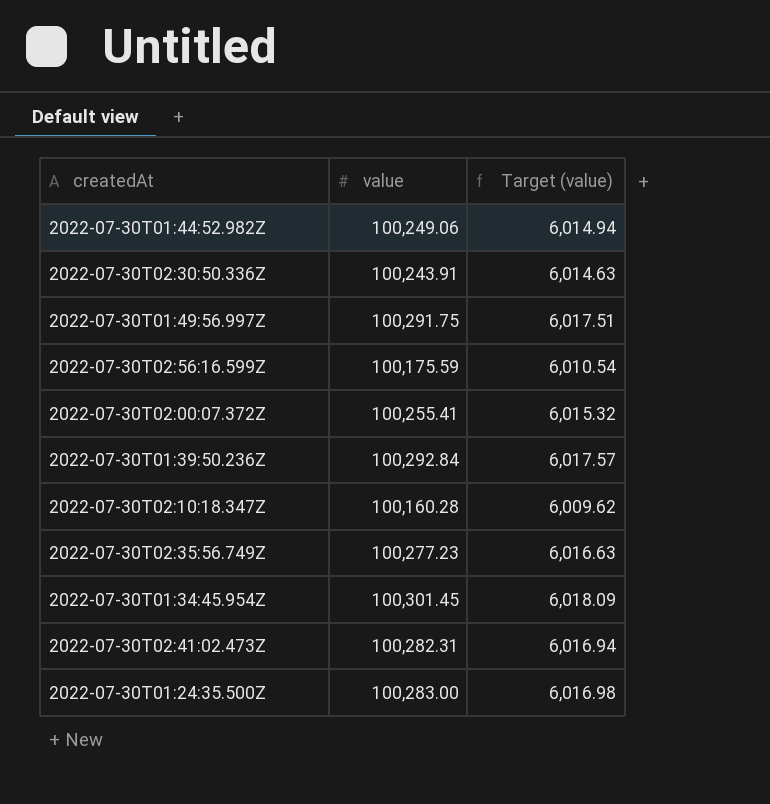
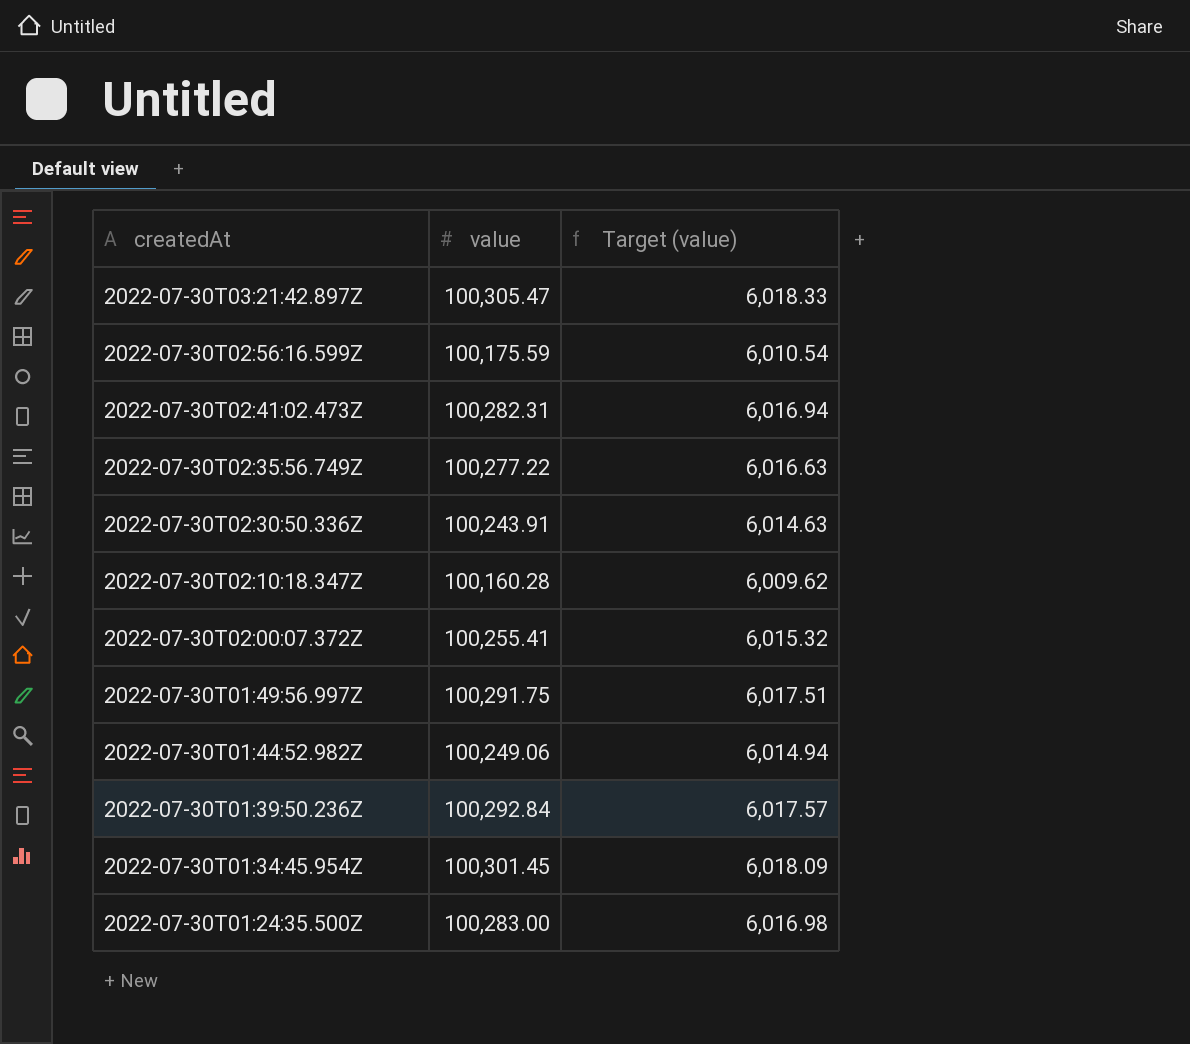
row order: none -> createdAt descending
row 2022-07-30T03:21:42.897Z: none -> 100,305.47 | 6,018.33
2022-07-30T02:35:56.749Z | value: 100,277.23 -> 100,277.22

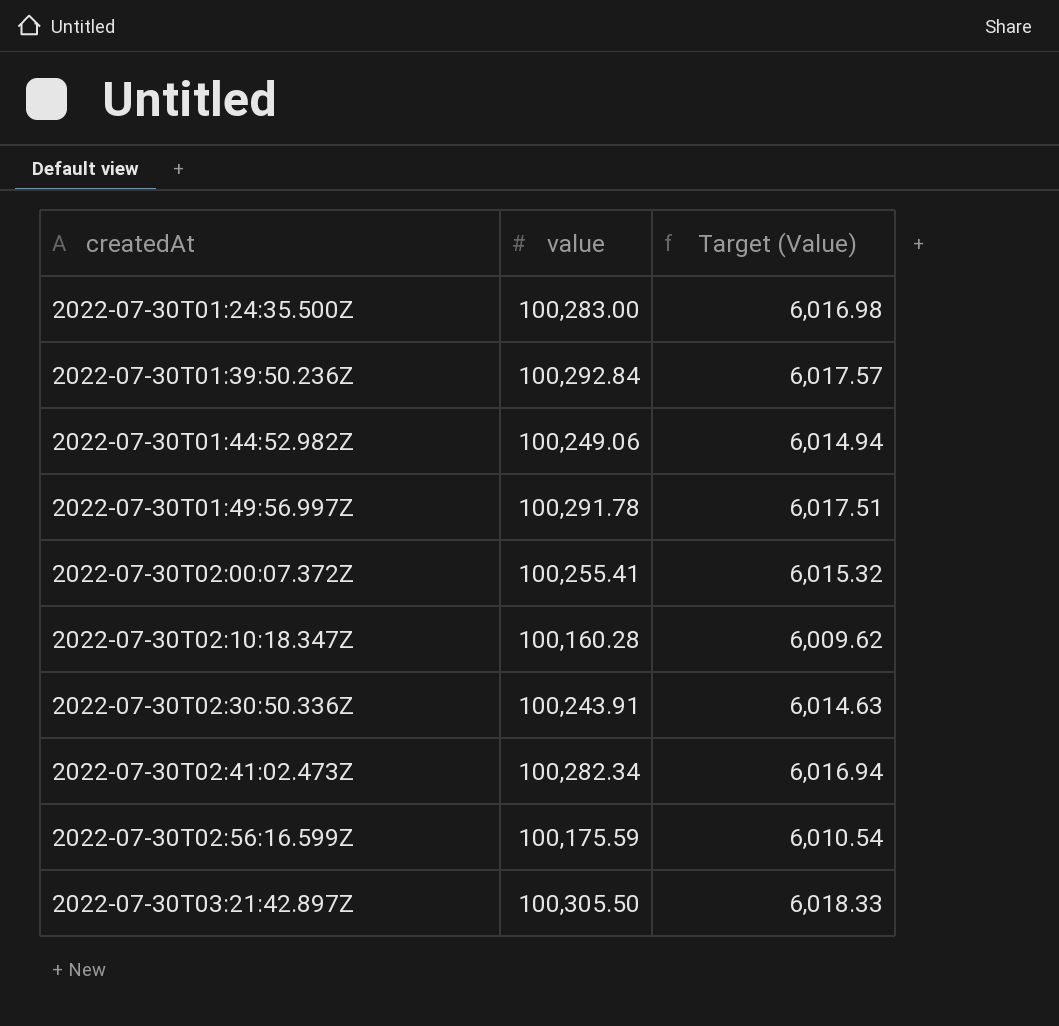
row order: createdAt descending -> createdAt ascending
column name: Target (value) -> Target (Value)
row 2022-07-30T02:35:56.749Z: 100,277.22 | 6,016.63 -> none
row 2022-07-30T01:34:45.954Z: 100,301.45 | 6,018.09 -> none
2022-07-30T01:49:56.997Z | value: 100,291.75 -> 100,291.78
2022-07-30T02:41:02.473Z | value: 100,282.31 -> 100,282.34
2022-07-30T03:21:42.897Z | value: 100,305.47 -> 100,305.50

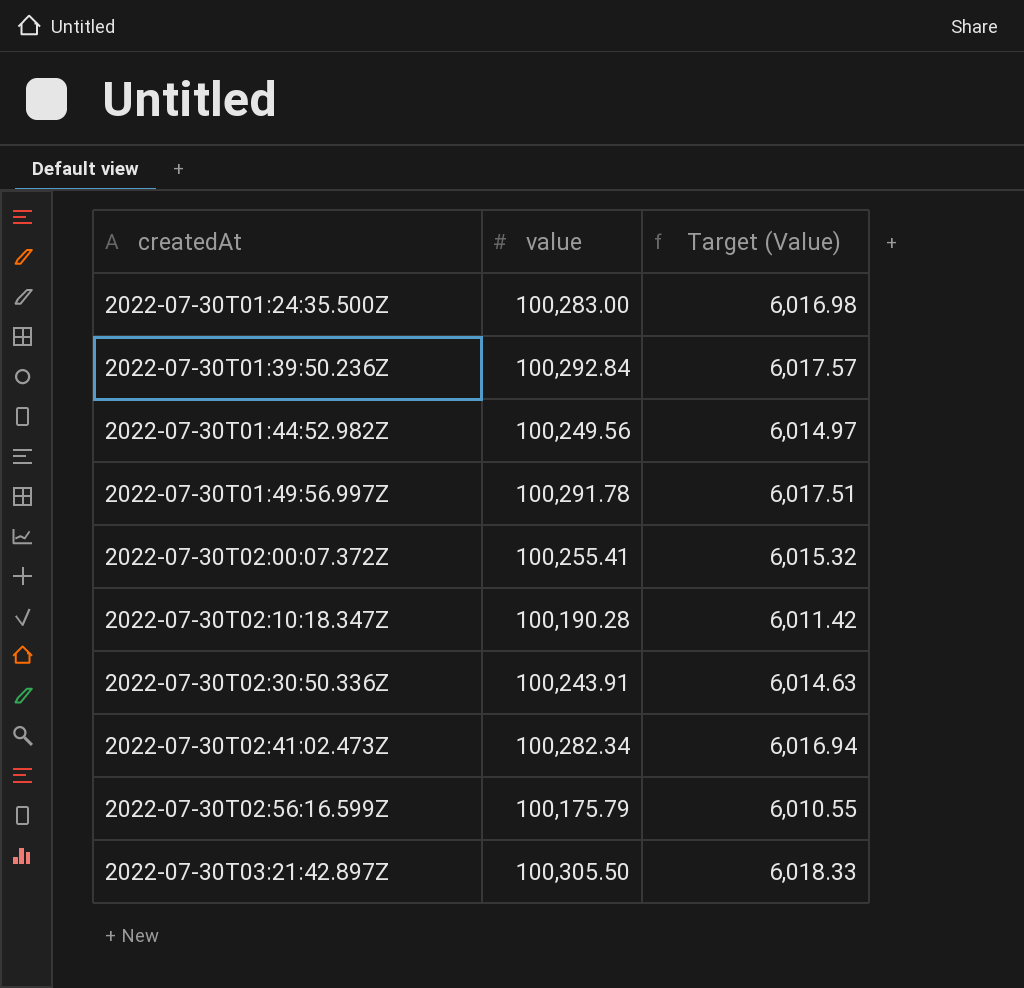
2022-07-30T01:44:52.982Z | value: 100,249.06 -> 100,249.56
2022-07-30T01:44:52.982Z | Target (Value): 6,014.94 -> 6,014.97
2022-07-30T02:10:18.347Z | value: 100,160.28 -> 100,190.28
2022-07-30T02:10:18.347Z | Target (Value): 6,009.62 -> 6,011.42
2022-07-30T02:56:16.599Z | value: 100,175.59 -> 100,175.79
2022-07-30T02:56:16.599Z | Target (Value): 6,010.54 -> 6,010.55

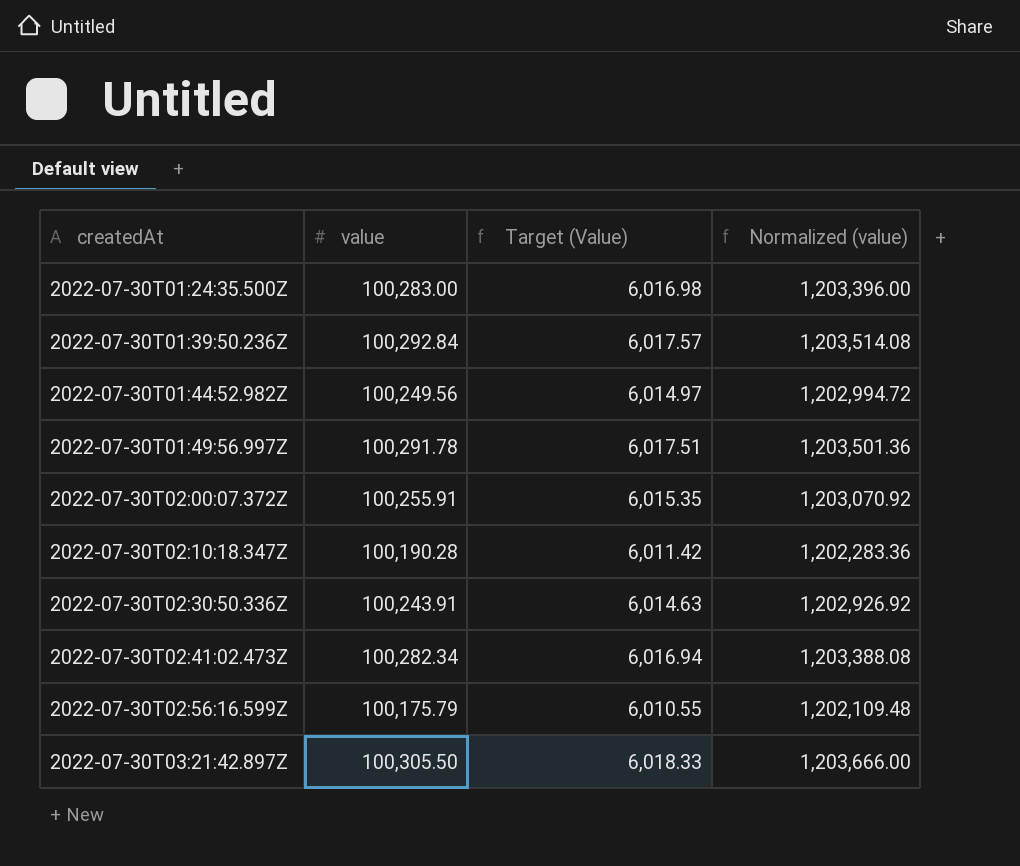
column Normalized (value) | formula: none -> [value] * 12
2022-07-30T02:00:07.372Z | value: 100,255.41 -> 100,255.91
2022-07-30T02:00:07.372Z | Target (Value): 6,015.32 -> 6,015.35

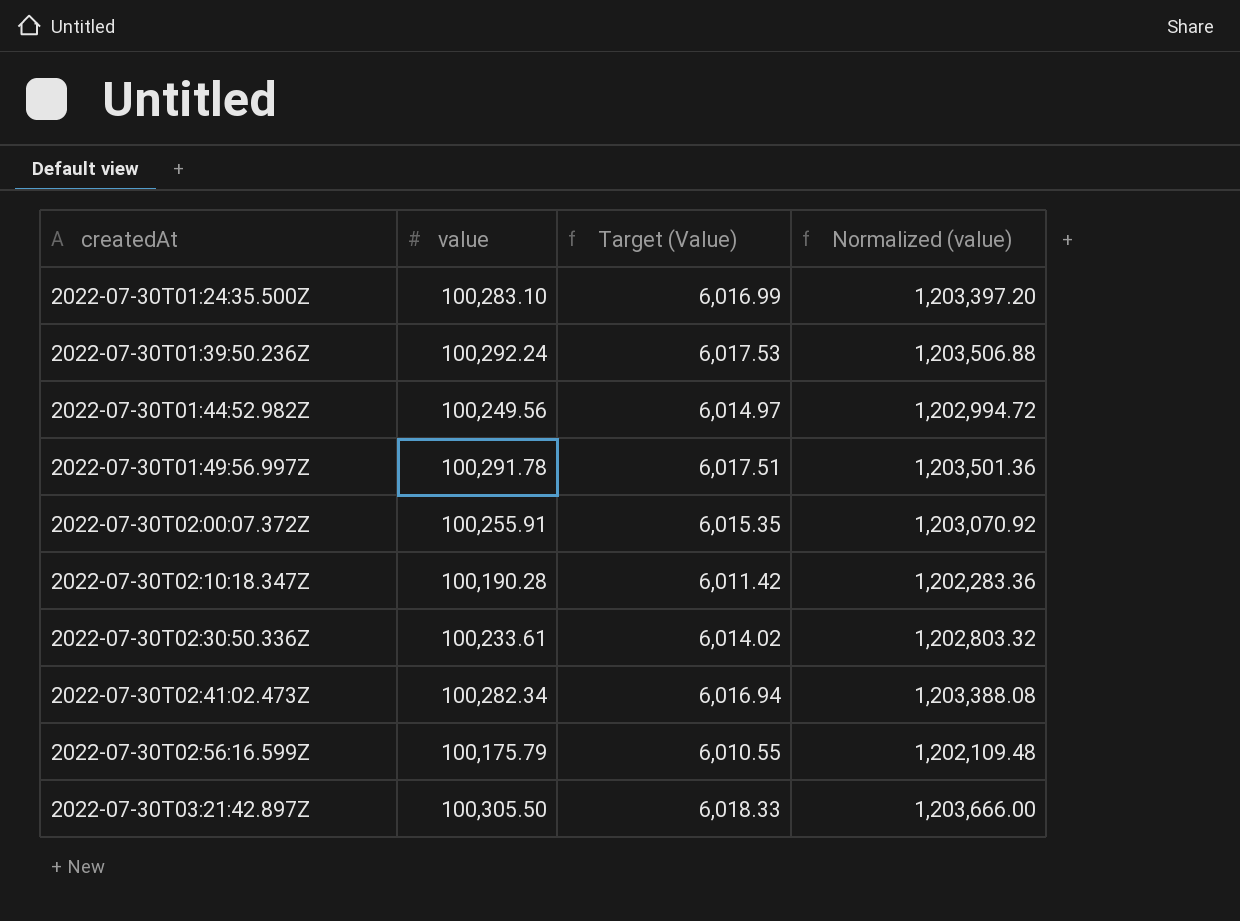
2022-07-30T01:24:35.500Z | value: 100,283.00 -> 100,283.10
2022-07-30T01:24:35.500Z | Target (Value): 6,016.98 -> 6,016.99
2022-07-30T01:24:35.500Z | Normalized (value): 1,203,396.00 -> 1,203,397.20
2022-07-30T01:39:50.236Z | value: 100,292.84 -> 100,292.24
2022-07-30T01:39:50.236Z | Target (Value): 6,017.57 -> 6,017.53
2022-07-30T01:39:50.236Z | Normalized (value): 1,203,514.08 -> 1,203,506.88
2022-07-30T02:30:50.336Z | value: 100,243.91 -> 100,233.61
2022-07-30T02:30:50.336Z | Target (Value): 6,014.63 -> 6,014.02
2022-07-30T02:30:50.336Z | Normalized (value): 1,202,926.92 -> 1,202,803.32

